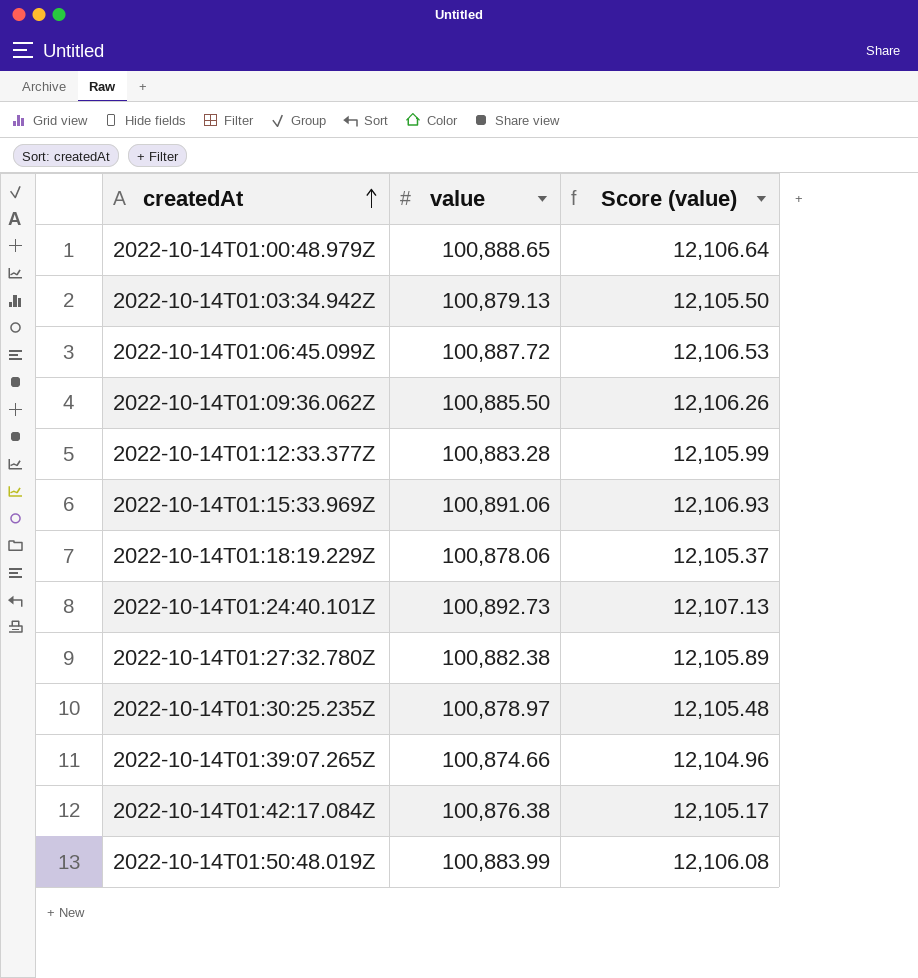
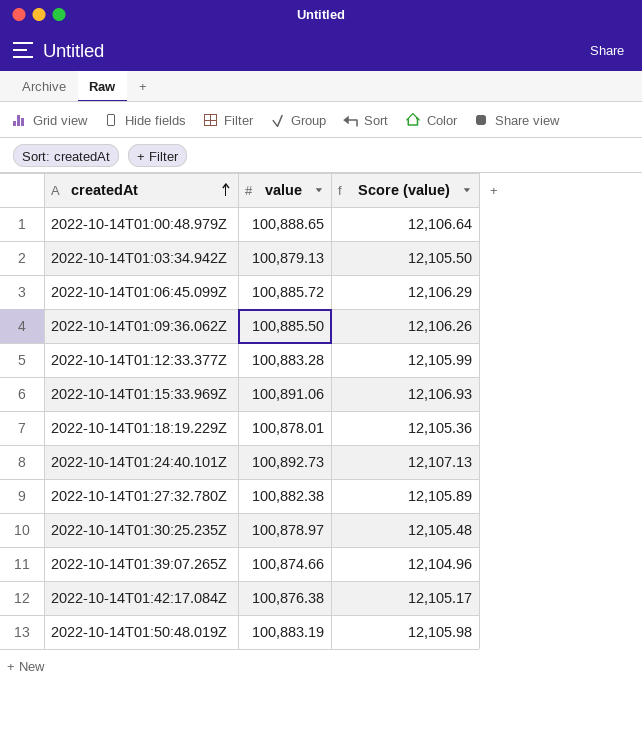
2022-10-14T01:06:45.099Z | value: 100,887.72 -> 100,885.72
2022-10-14T01:06:45.099Z | Score (value): 12,106.53 -> 12,106.29
2022-10-14T01:18:19.229Z | value: 100,878.06 -> 100,878.01
2022-10-14T01:18:19.229Z | Score (value): 12,105.37 -> 12,105.36
2022-10-14T01:50:48.019Z | value: 100,883.99 -> 100,883.19
2022-10-14T01:50:48.019Z | Score (value): 12,106.08 -> 12,105.98

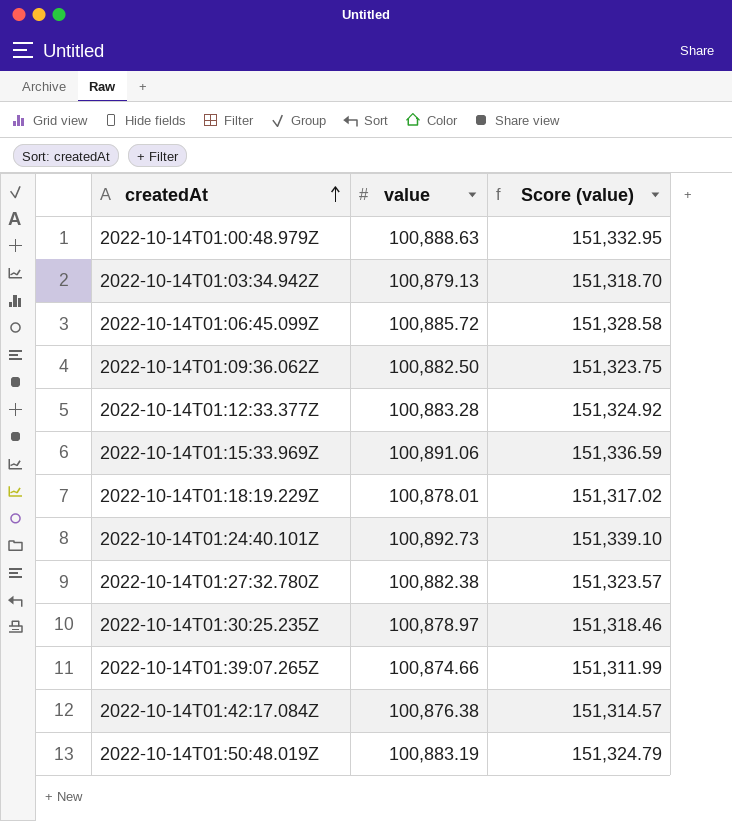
column Score (value) | formula: [value] * 0.12 -> [value] * 1.5
2022-10-14T01:00:48.979Z | value: 100,888.65 -> 100,888.63
2022-10-14T01:09:36.062Z | value: 100,885.50 -> 100,882.50

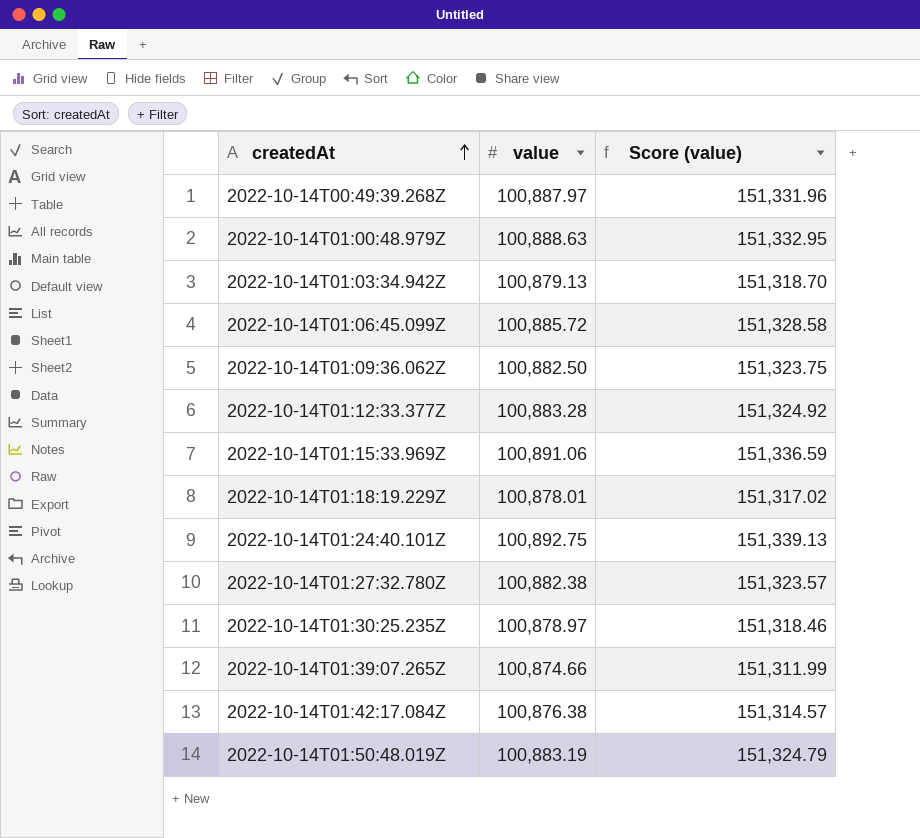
row 2022-10-14T00:49:39.268Z: none -> 100,887.97 | 151,331.96
2022-10-14T01:24:40.101Z | value: 100,892.73 -> 100,892.75
2022-10-14T01:24:40.101Z | Score (value): 151,339.10 -> 151,339.13

